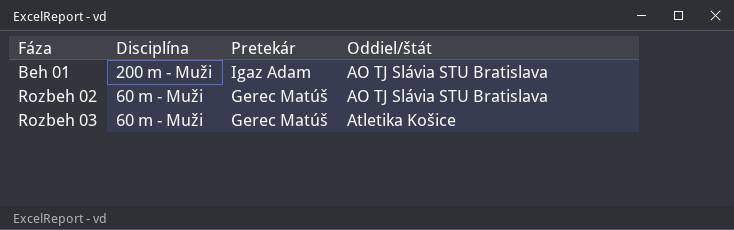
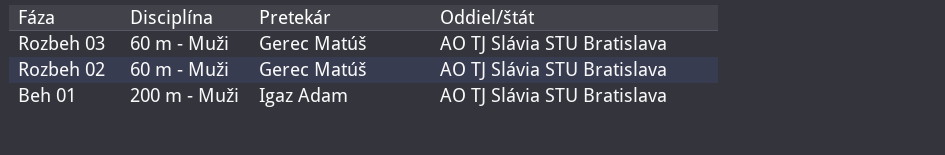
row order: Fáza ascending -> Fáza descending
Rozbeh 03 | Oddiel/štát: Atletika Košice -> AO TJ Slávia STU Bratislava

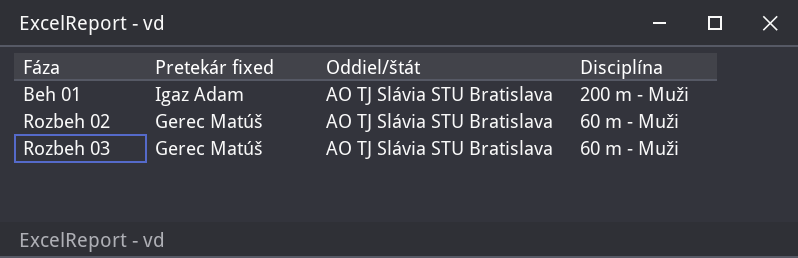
row order: Fáza descending -> Fáza ascending
column name: Pretekár -> Pretekár fixed
column Disciplína | position: 2 -> 4

